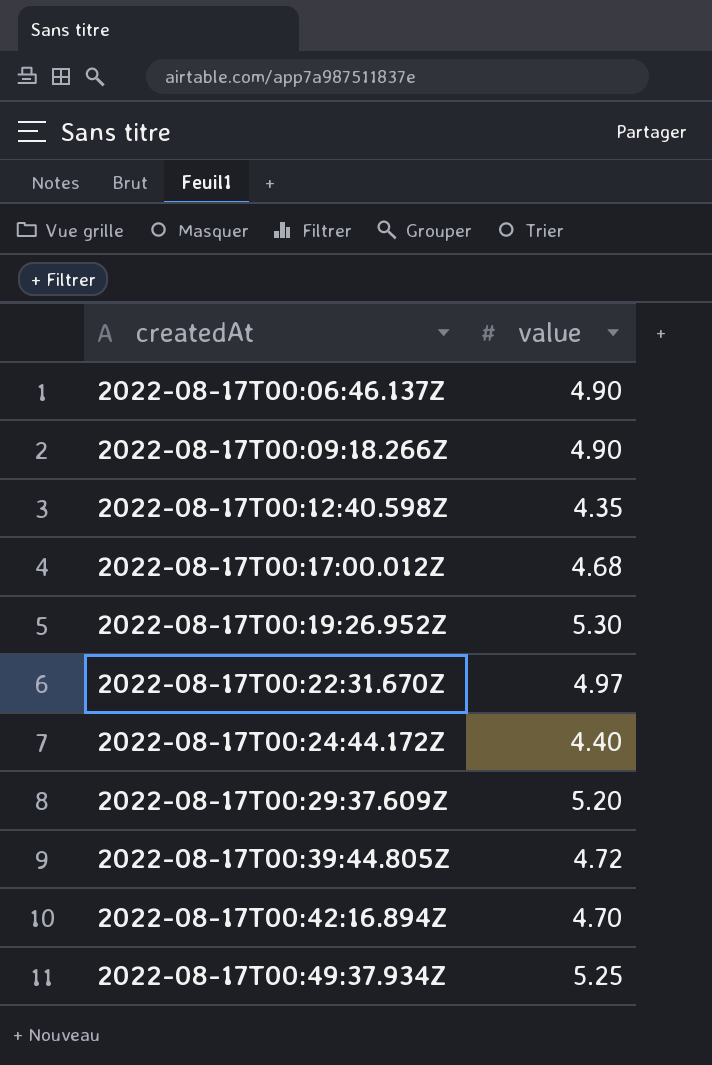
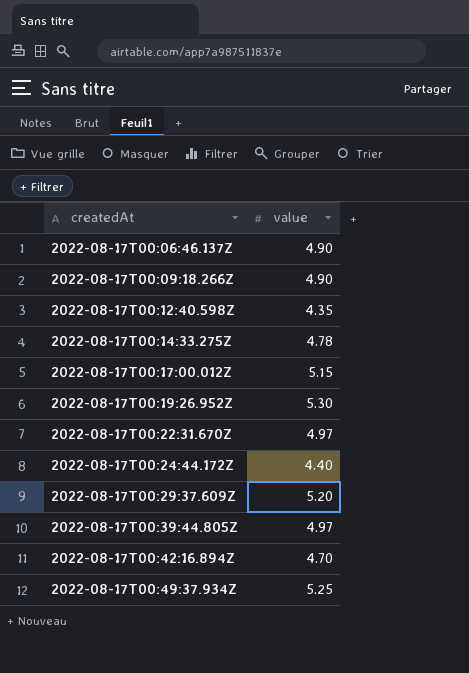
row 2022-08-17T00:14:33.275Z: none -> 4.78
2022-08-17T00:17:00.012Z | value: 4.68 -> 5.15
2022-08-17T00:39:44.805Z | value: 4.72 -> 4.97

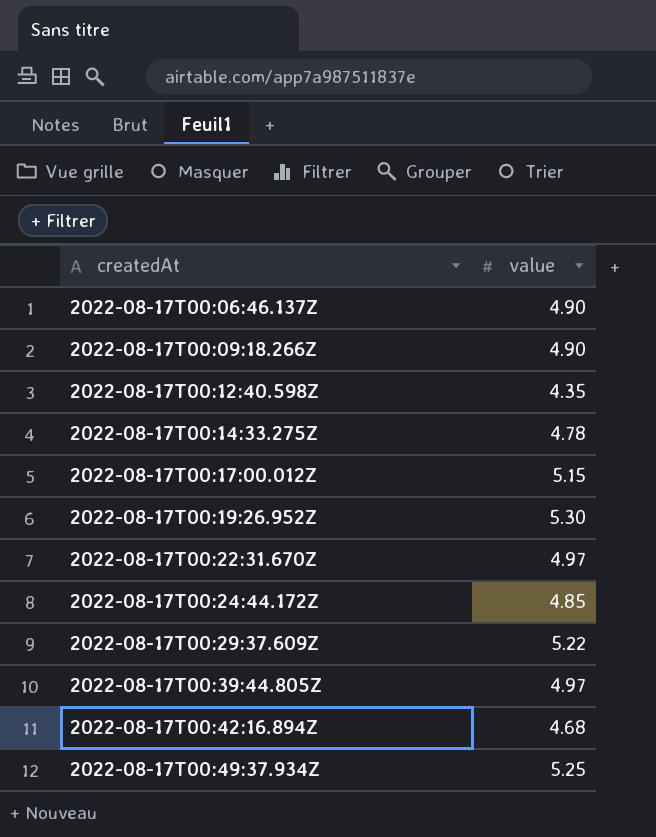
2022-08-17T00:24:44.172Z | value: 4.40 -> 4.85
2022-08-17T00:29:37.609Z | value: 5.20 -> 5.22
2022-08-17T00:42:16.894Z | value: 4.70 -> 4.68

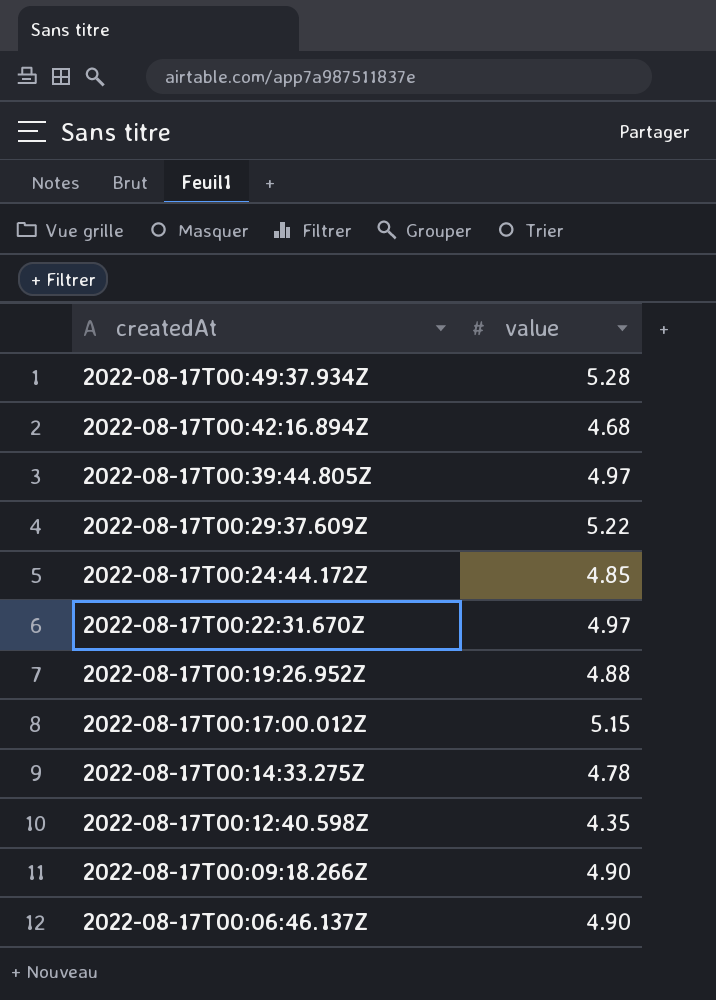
row order: createdAt ascending -> createdAt descending
2022-08-17T00:49:37.934Z | value: 5.25 -> 5.28
2022-08-17T00:19:26.952Z | value: 5.30 -> 4.88

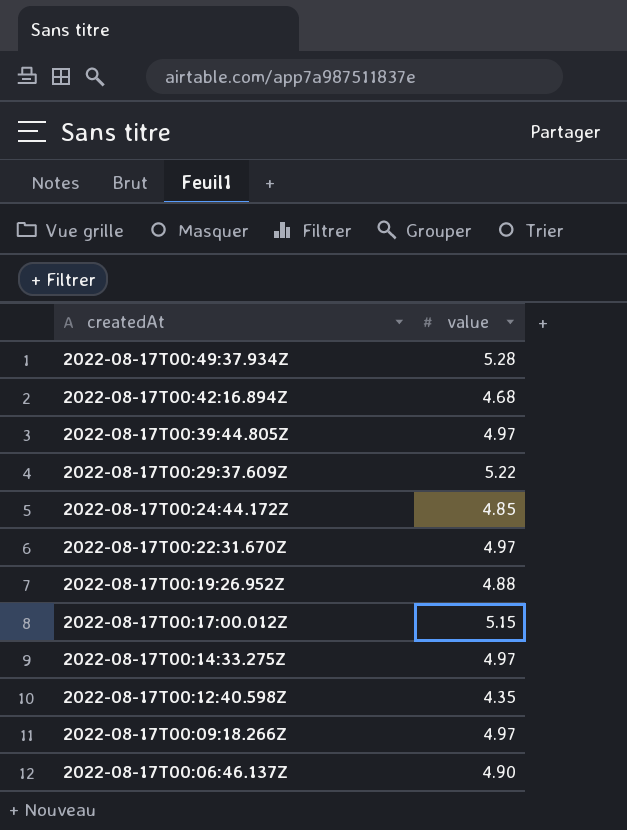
2022-08-17T00:14:33.275Z | value: 4.78 -> 4.97
2022-08-17T00:09:18.266Z | value: 4.90 -> 4.97

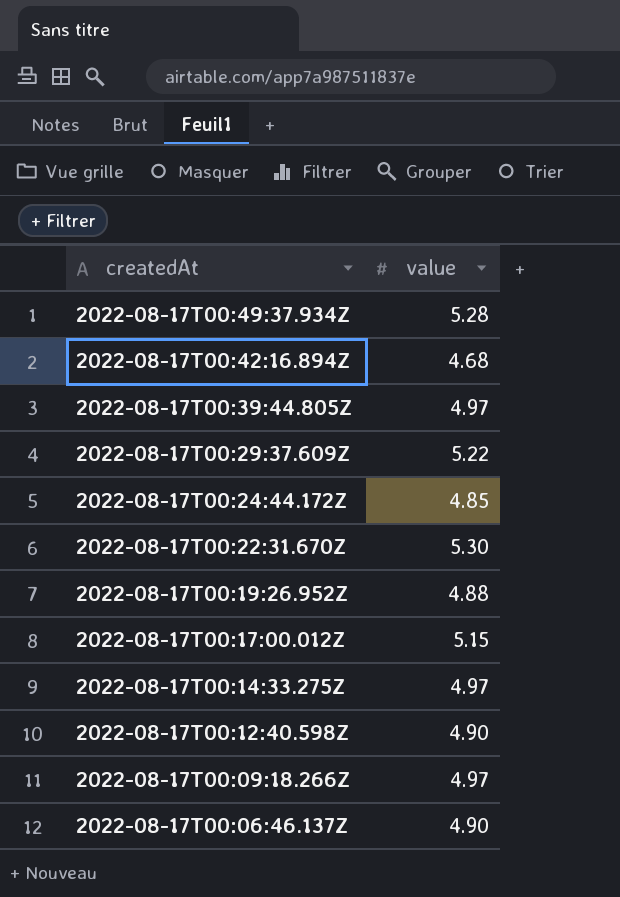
2022-08-17T00:22:31.670Z | value: 4.97 -> 5.30
2022-08-17T00:12:40.598Z | value: 4.35 -> 4.90

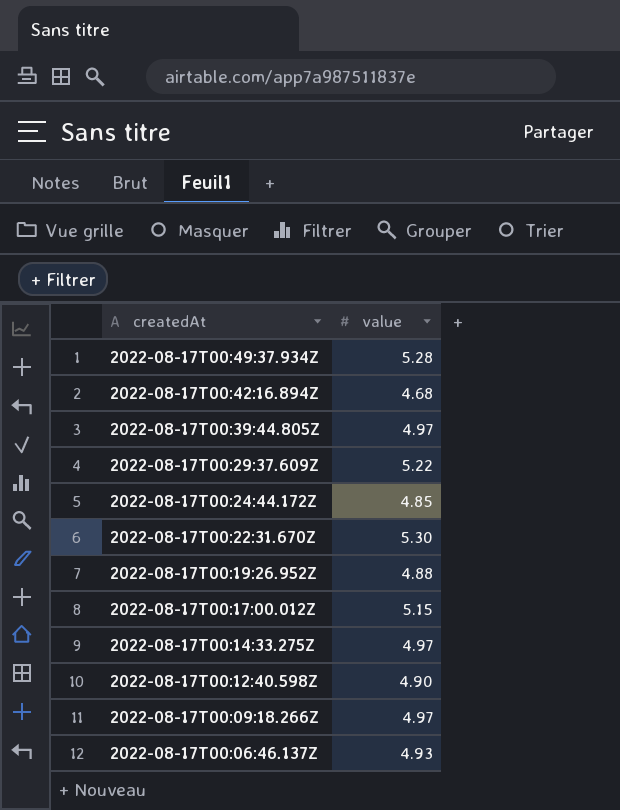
2022-08-17T00:06:46.137Z | value: 4.90 -> 4.93

